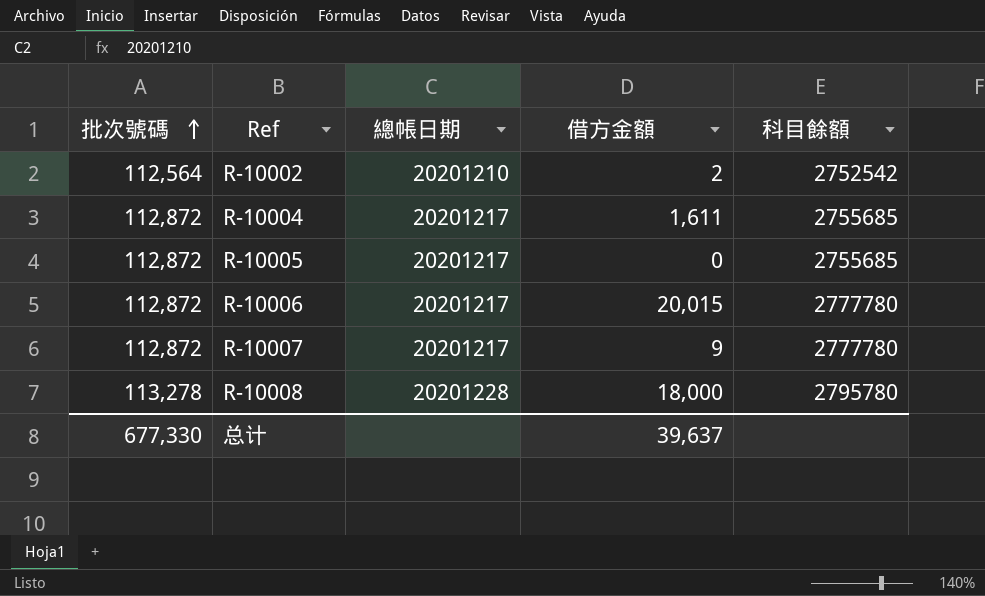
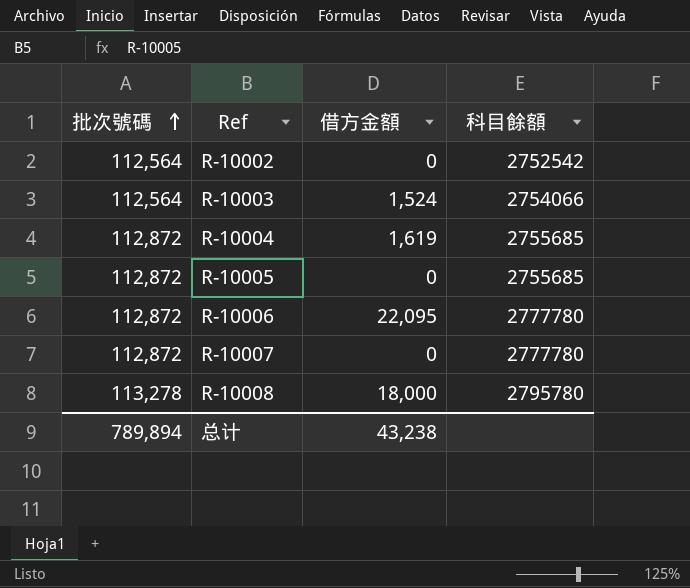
column 總帳日期 | position: 3 -> none
R-10002 | 借方金額: 2 -> 0
row R-10003: none -> 112,564 | 1,524 | 2754066
R-10004 | 借方金額: 1,611 -> 1,619
R-10006 | 借方金額: 20,015 -> 22,095
R-10007 | 借方金額: 9 -> 0
总计 | 批次號碼: 677,330 -> 789,894
总计 | 借方金額: 39,637 -> 43,238

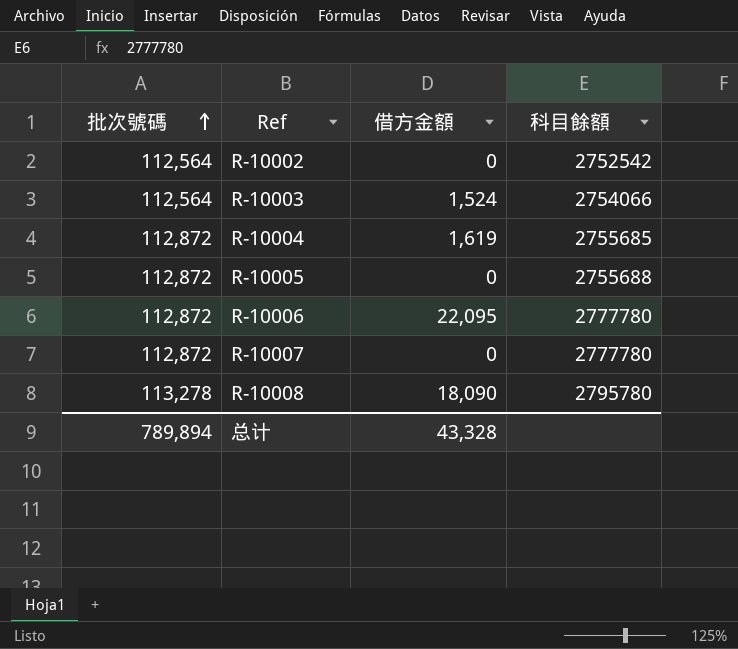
R-10005 | 科目餘額: 2755685 -> 2755688
R-10008 | 借方金額: 18,000 -> 18,090
总计 | 借方金額: 43,238 -> 43,328

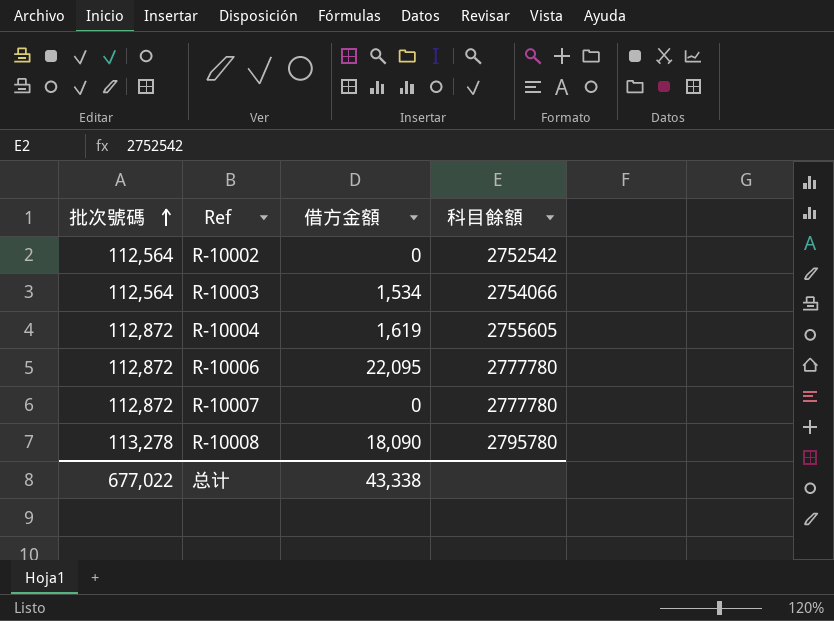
row R-10005: 112,872 | 0 | 2755688 -> none
R-10003 | 借方金額: 1,524 -> 1,534
R-10004 | 科目餘額: 2755685 -> 2755605
总计 | 批次號碼: 789,894 -> 677,022
总计 | 借方金額: 43,328 -> 43,338

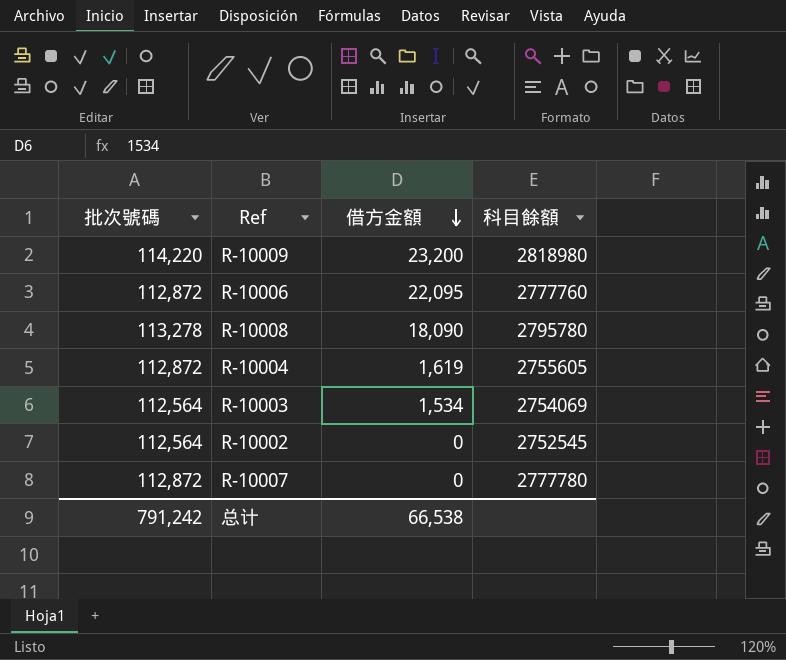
row order: 批次號碼 ascending -> 借方金額 descending
row R-10009: none -> 114,220 | 23,200 | 2818980
R-10006 | 科目餘額: 2777780 -> 2777760
R-10003 | 科目餘額: 2754066 -> 2754069
R-10002 | 科目餘額: 2752542 -> 2752545
总计 | 批次號碼: 677,022 -> 791,242
总计 | 借方金額: 43,338 -> 66,538

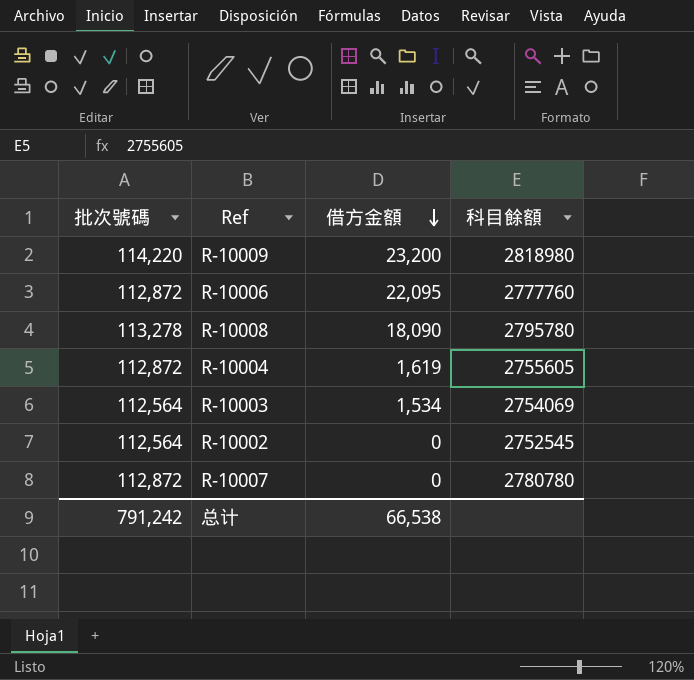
R-10007 | 科目餘額: 2777780 -> 2780780

